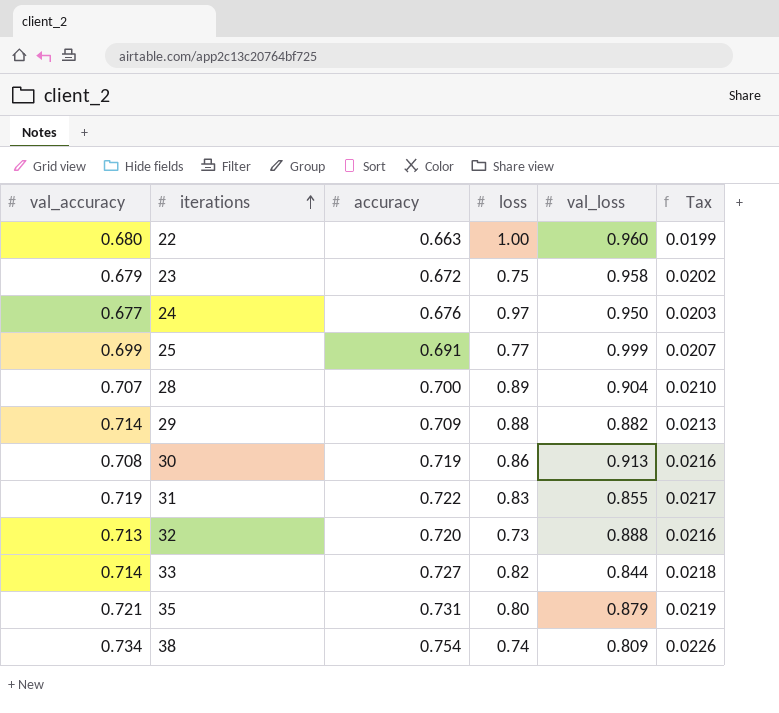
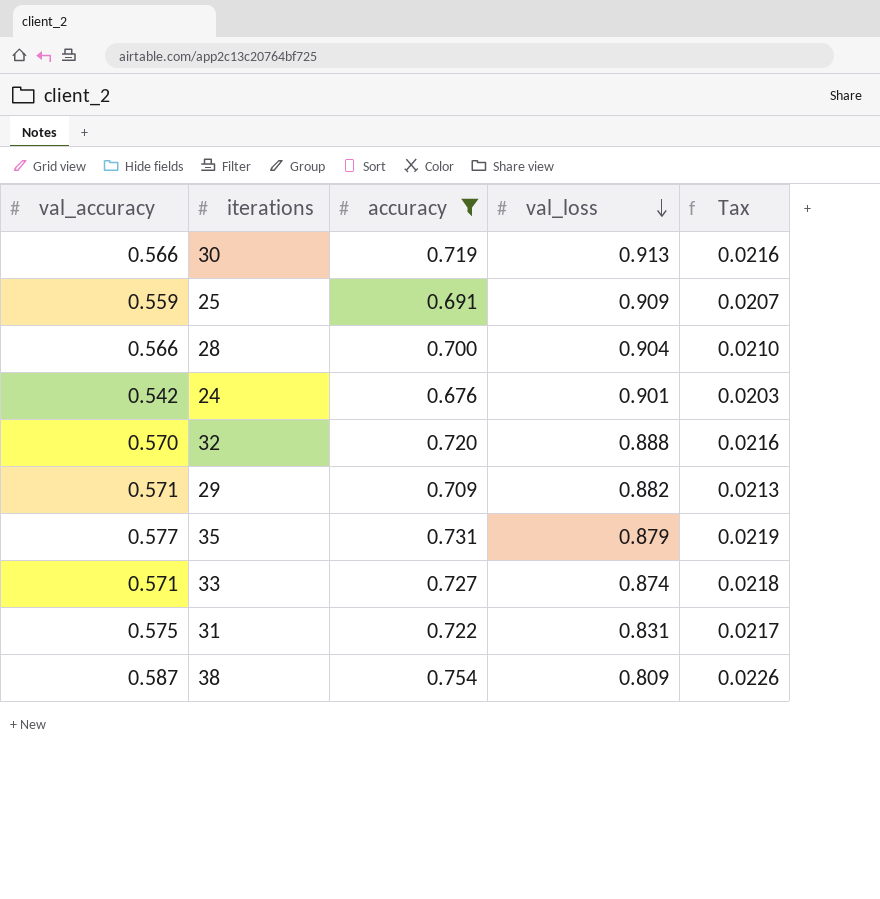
filter: none -> accuracy >= 0.676
row order: iterations ascending -> val_loss descending
column loss | position: 4 -> none
30 | val_accuracy: 0.708 -> 0.566
25 | val_accuracy: 0.699 -> 0.559
25 | val_loss: 0.999 -> 0.909
28 | val_accuracy: 0.707 -> 0.566
24 | val_accuracy: 0.677 -> 0.542
24 | val_loss: 0.950 -> 0.901
32 | val_accuracy: 0.713 -> 0.570
29 | val_accuracy: 0.714 -> 0.571
35 | val_accuracy: 0.721 -> 0.577
33 | val_accuracy: 0.714 -> 0.571
33 | val_loss: 0.844 -> 0.874
31 | val_accuracy: 0.719 -> 0.575
31 | val_loss: 0.855 -> 0.831
38 | val_accuracy: 0.734 -> 0.587

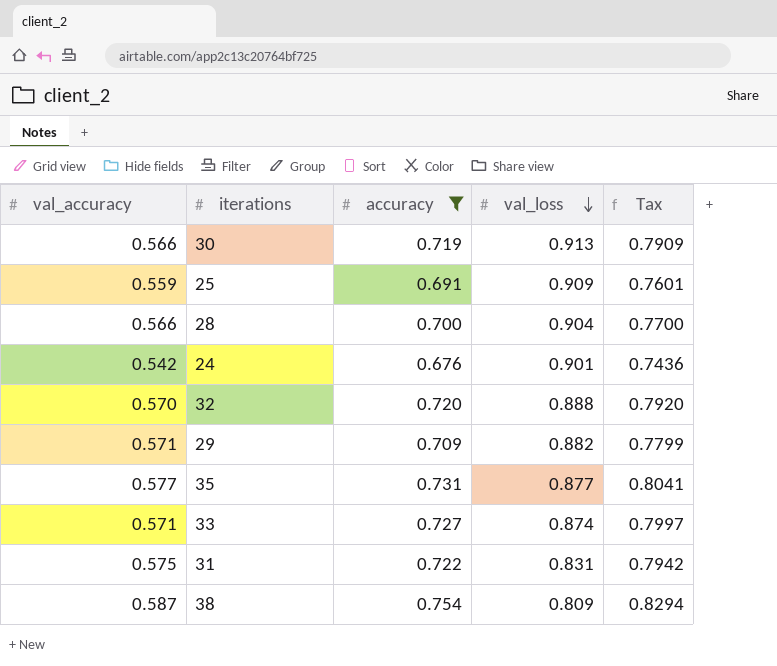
column Tax | formula: [accuracy] * 0.03 -> [accuracy] * 1.1
35 | val_loss: 0.879 -> 0.877

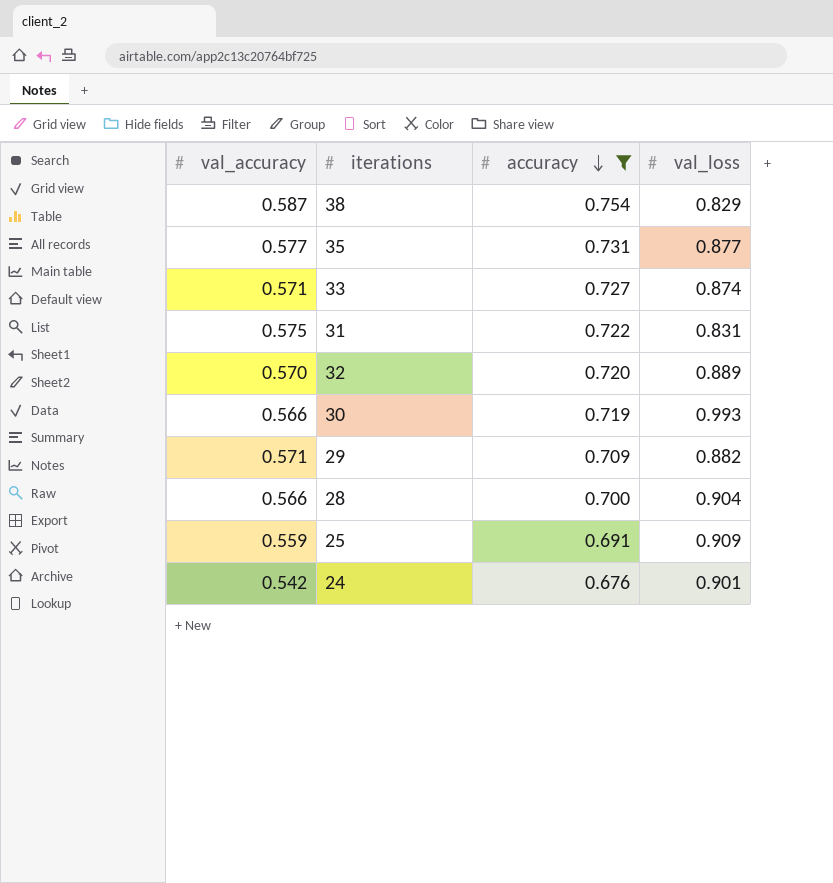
row order: val_loss descending -> accuracy descending
column Tax | formula: [accuracy] * 1.1 -> none
38 | val_loss: 0.809 -> 0.829
32 | val_loss: 0.888 -> 0.889
30 | val_loss: 0.913 -> 0.993

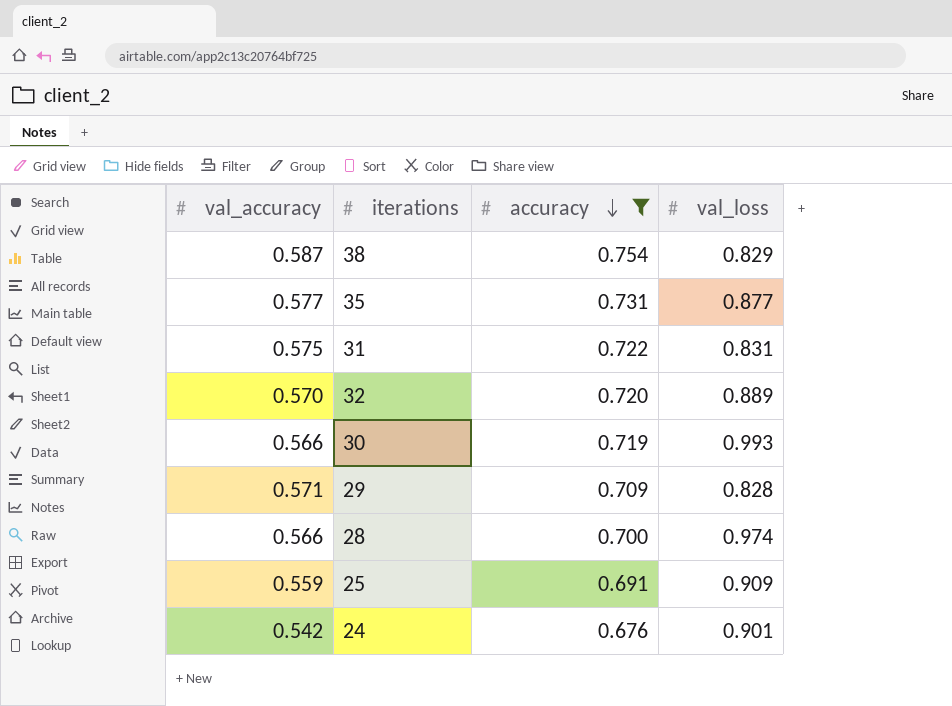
row 33: 0.571 | 0.727 | 0.874 -> none
29 | val_loss: 0.882 -> 0.828
28 | val_loss: 0.904 -> 0.974

